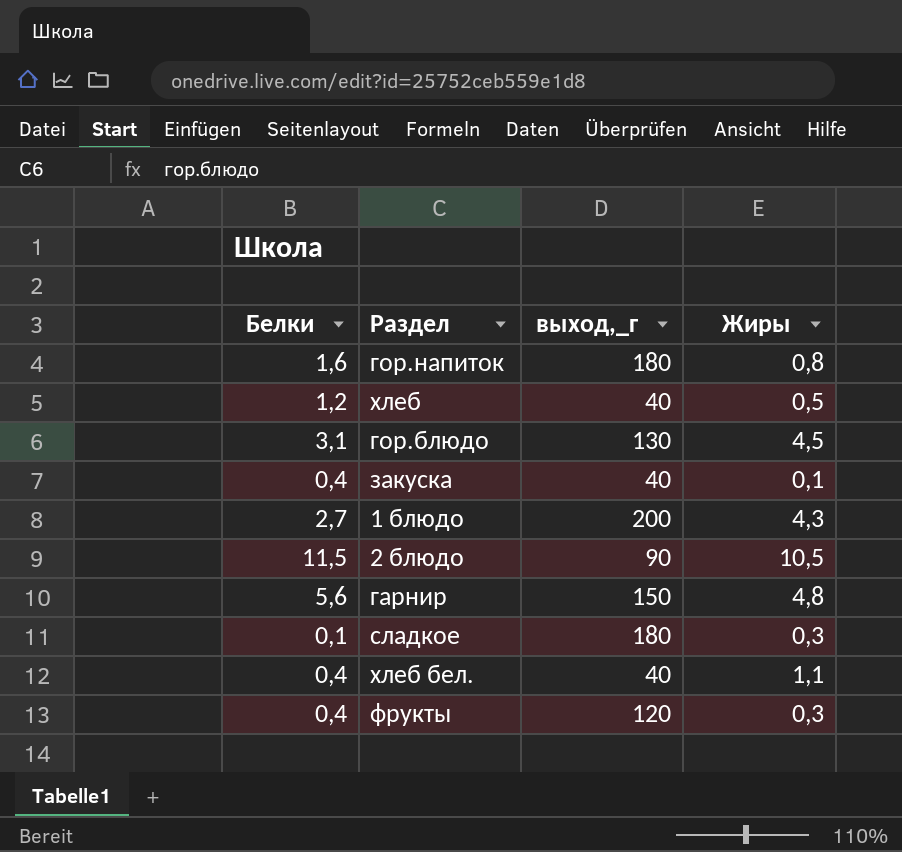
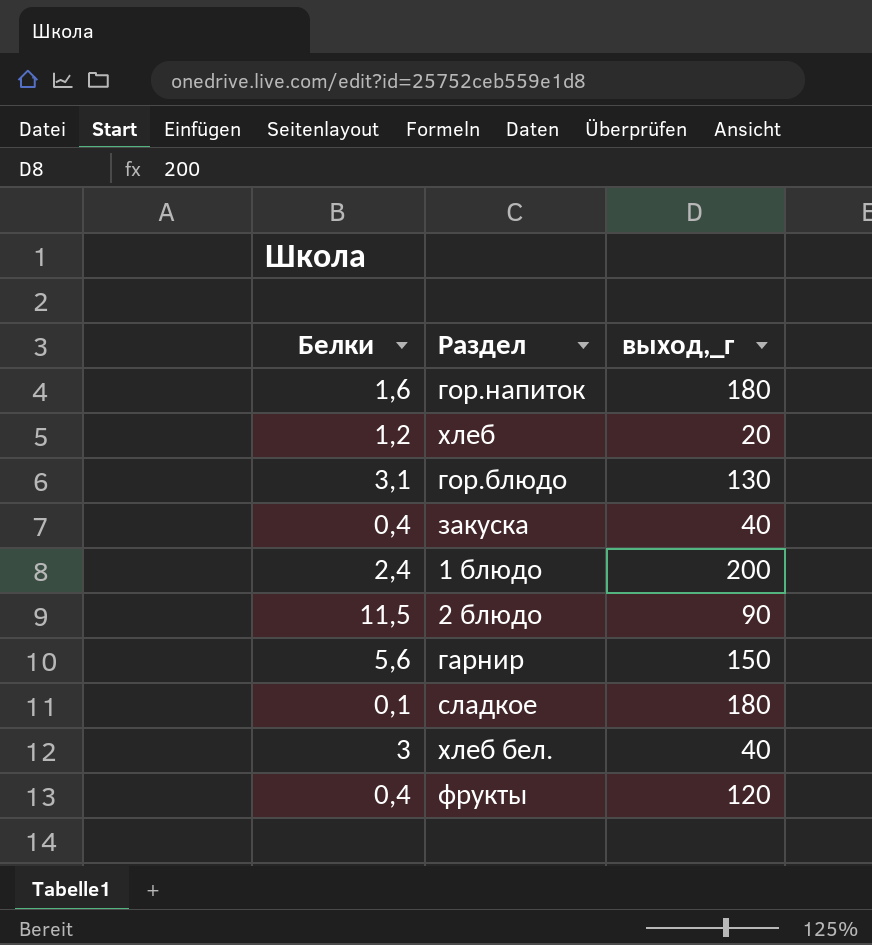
column Жиры | position: 4 -> none
хлеб | выход,_г: 40 -> 20
1 блюдо | Белки: 2,7 -> 2,4
хлеб бел. | Белки: 0,4 -> 3

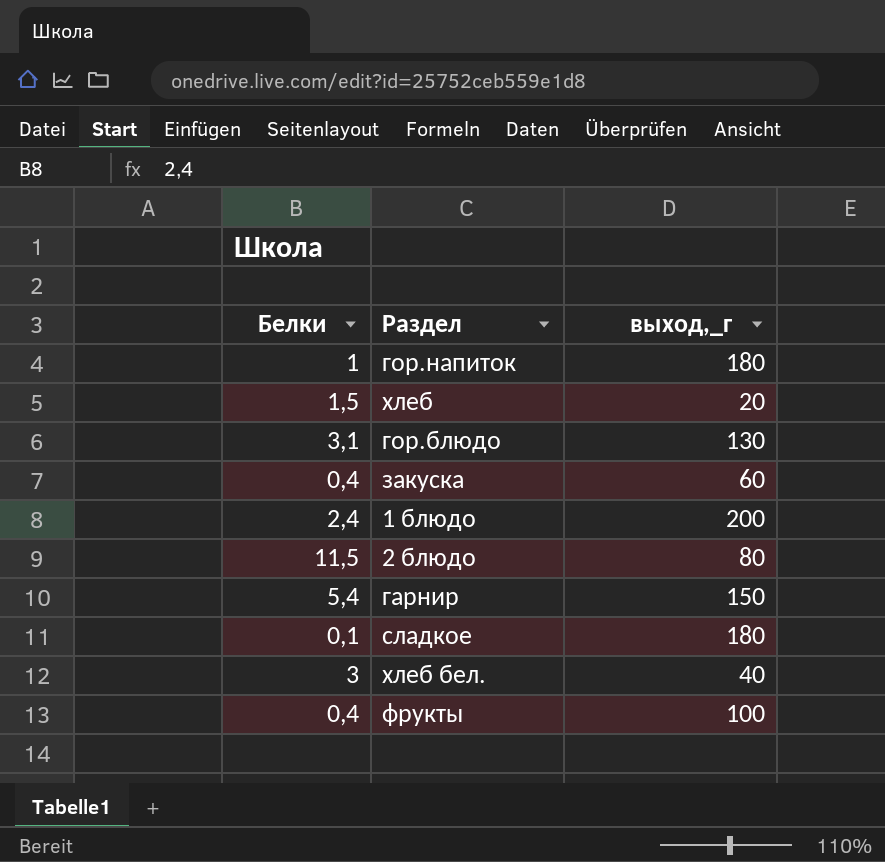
гор.напиток | Белки: 1,6 -> 1
хлеб | Белки: 1,2 -> 1,5
закуска | выход,_г: 40 -> 60
2 блюдо | выход,_г: 90 -> 80
гарнир | Белки: 5,6 -> 5,4
фрукты | выход,_г: 120 -> 100

